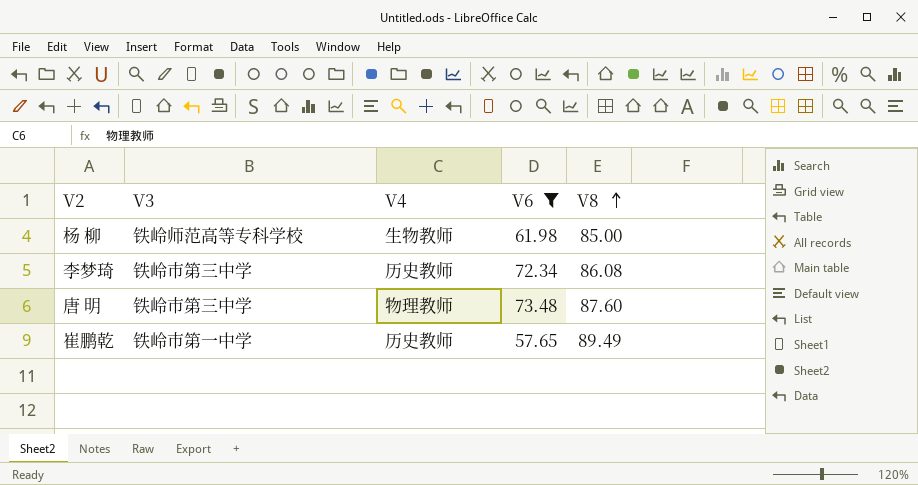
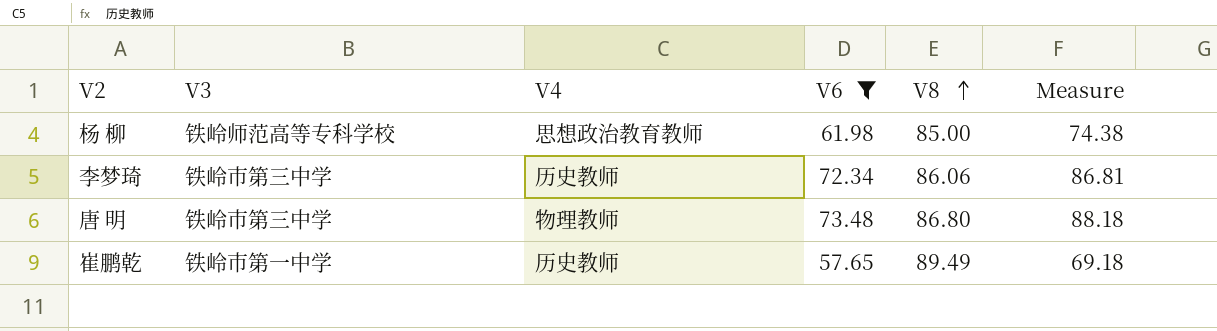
column Measure | formula: none -> [V6] * 1.2
杨 柳 | V4: 生物教师 -> 思想政治教育教师
李梦琦 | V8: 86.08 -> 86.06
唐 明 | V8: 87.60 -> 86.80

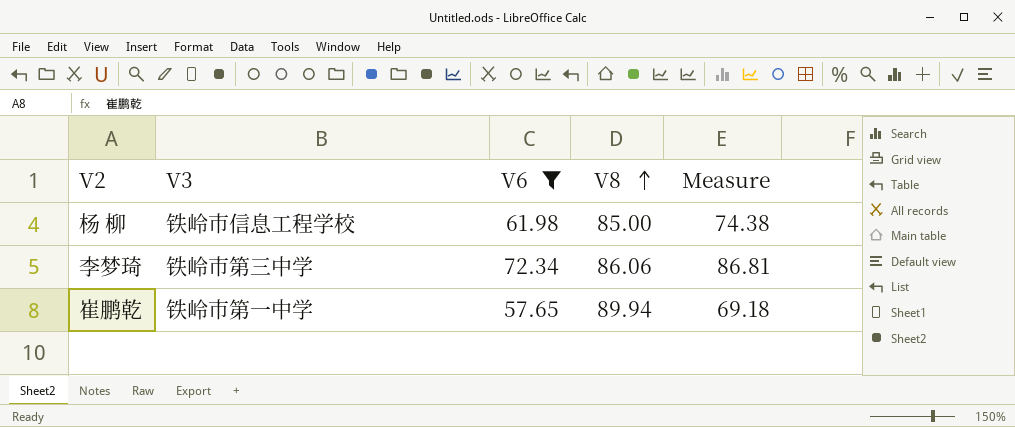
column V4 | position: 3 -> none
row 唐 明: 铁岭市第三中学 | 物理教师 | 73.48 | 86.80 | 88.18 -> none
杨 柳 | V3: 铁岭师范高等专科学校 -> 铁岭市信息工程学校
崔鹏乾 | V8: 89.49 -> 89.94

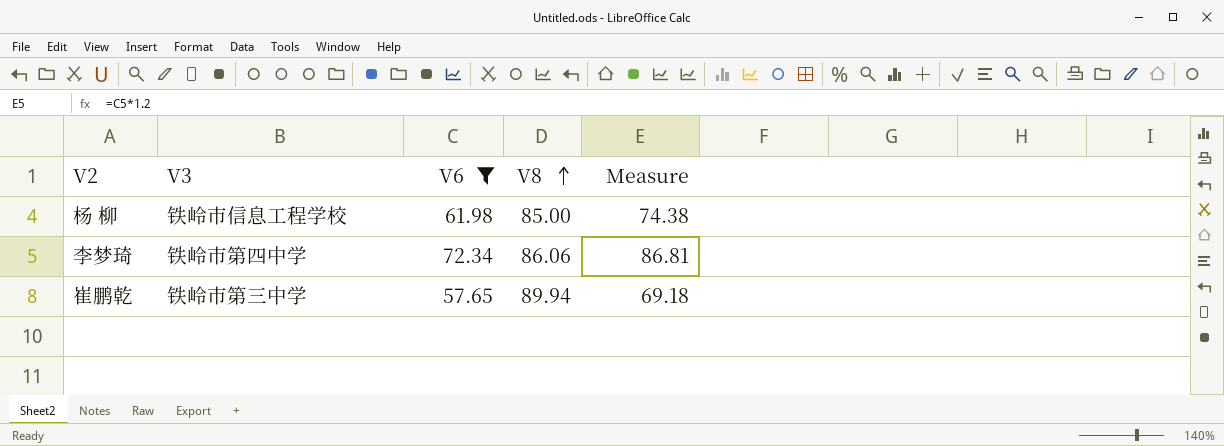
李梦琦 | V3: 铁岭市第三中学 -> 铁岭市第四中学
崔鹏乾 | V3: 铁岭市第一中学 -> 铁岭市第三中学

